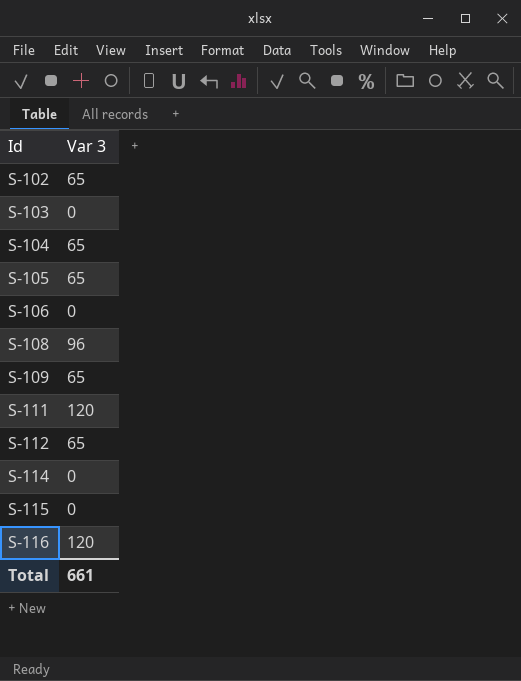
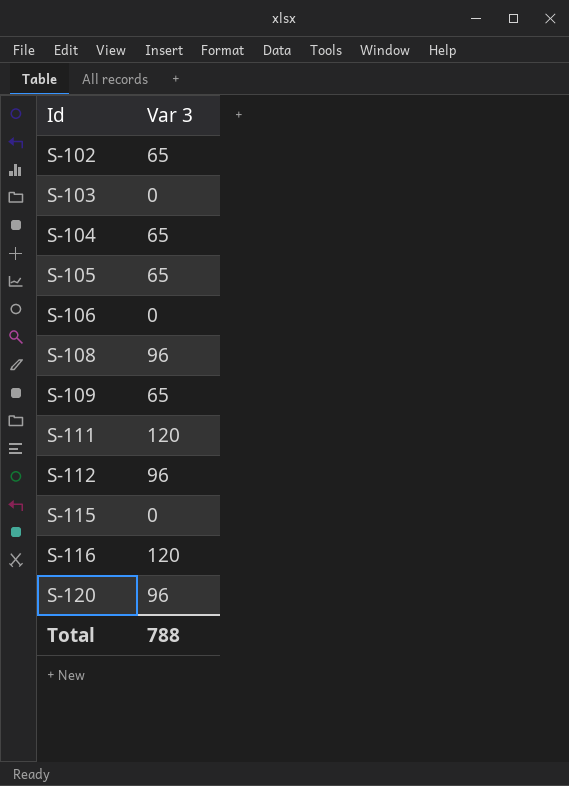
row S-114: 0 -> none
S-112 | Var 3: 65 -> 96
row S-120: none -> 96
Total | Var 3: 661 -> 788

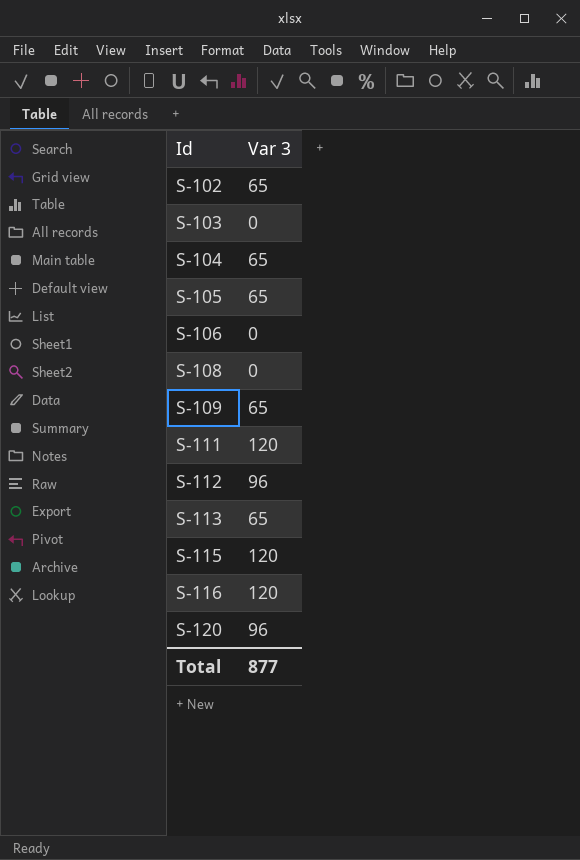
S-108 | Var 3: 96 -> 0
row S-113: none -> 65
S-115 | Var 3: 0 -> 120
Total | Var 3: 788 -> 877

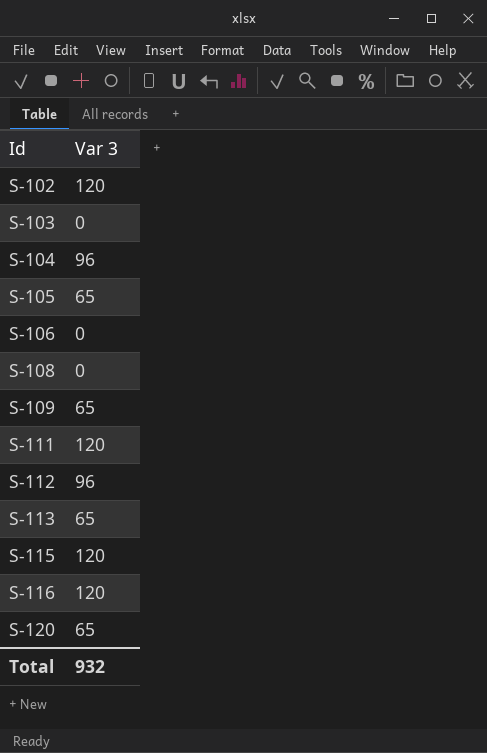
S-102 | Var 3: 65 -> 120
S-104 | Var 3: 65 -> 96
S-120 | Var 3: 96 -> 65
Total | Var 3: 877 -> 932

